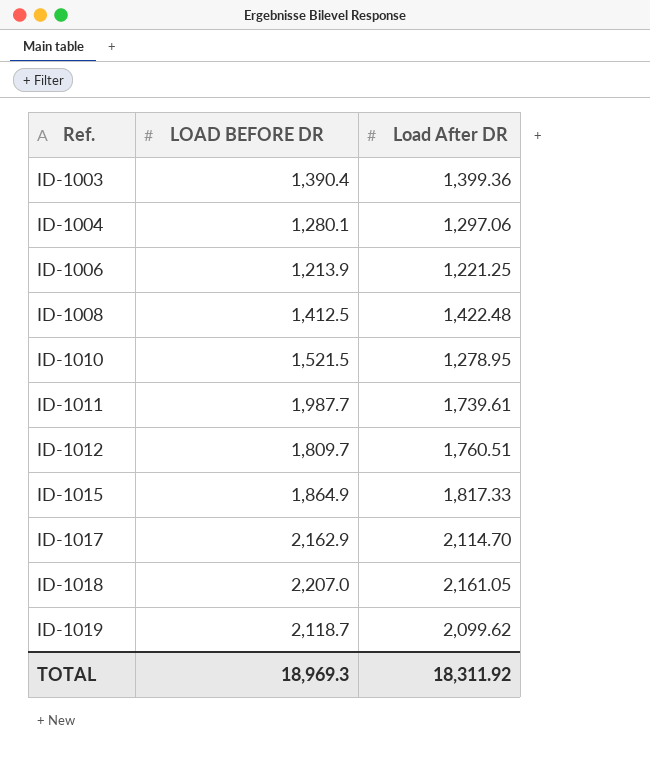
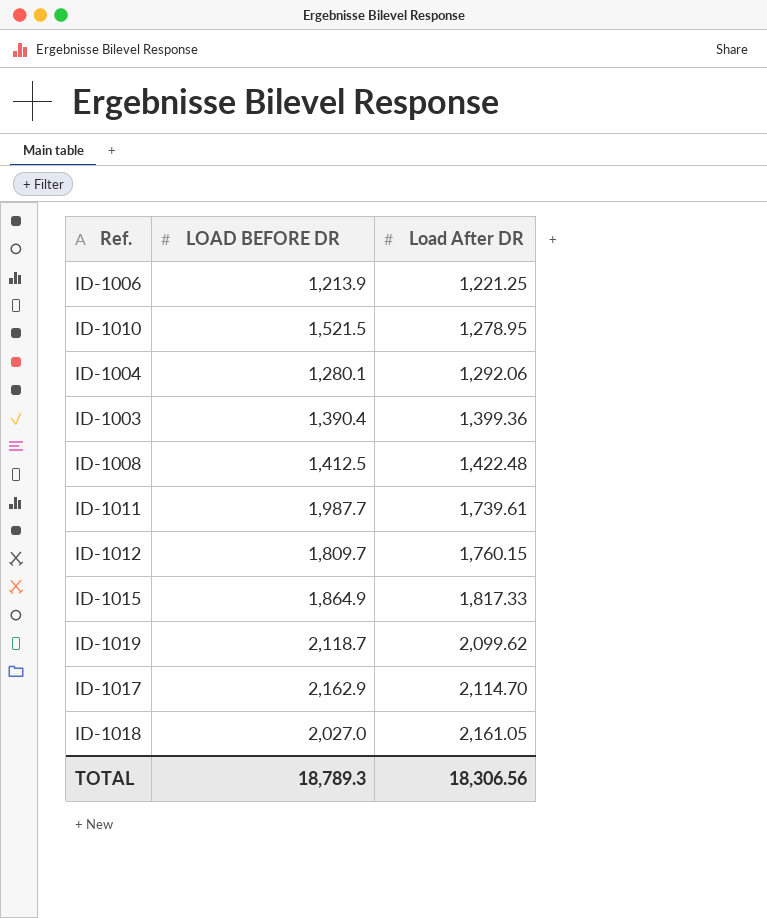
row order: Ref. ascending -> Load After DR ascending
ID-1004 | Load After DR: 1,297.06 -> 1,292.06
ID-1012 | Load After DR: 1,760.51 -> 1,760.15
ID-1018 | LOAD BEFORE DR: 2,207.0 -> 2,027.0
TOTAL | LOAD BEFORE DR: 18,969.3 -> 18,789.3
TOTAL | Load After DR: 18,311.92 -> 18,306.56

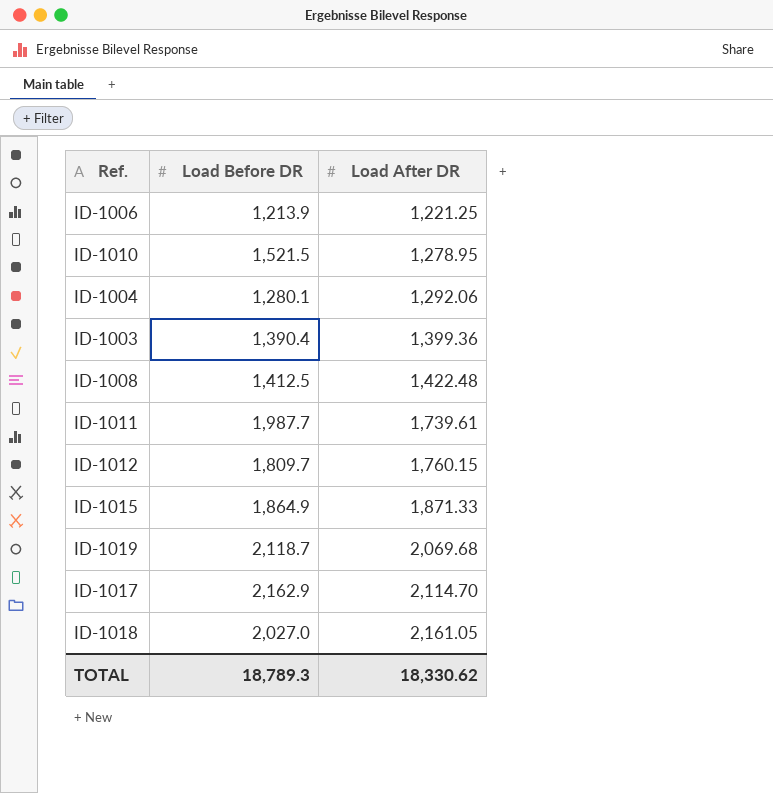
column name: LOAD BEFORE DR -> Load Before DR
ID-1015 | Load After DR: 1,817.33 -> 1,871.33
ID-1019 | Load After DR: 2,099.62 -> 2,069.68
TOTAL | Load After DR: 18,306.56 -> 18,330.62

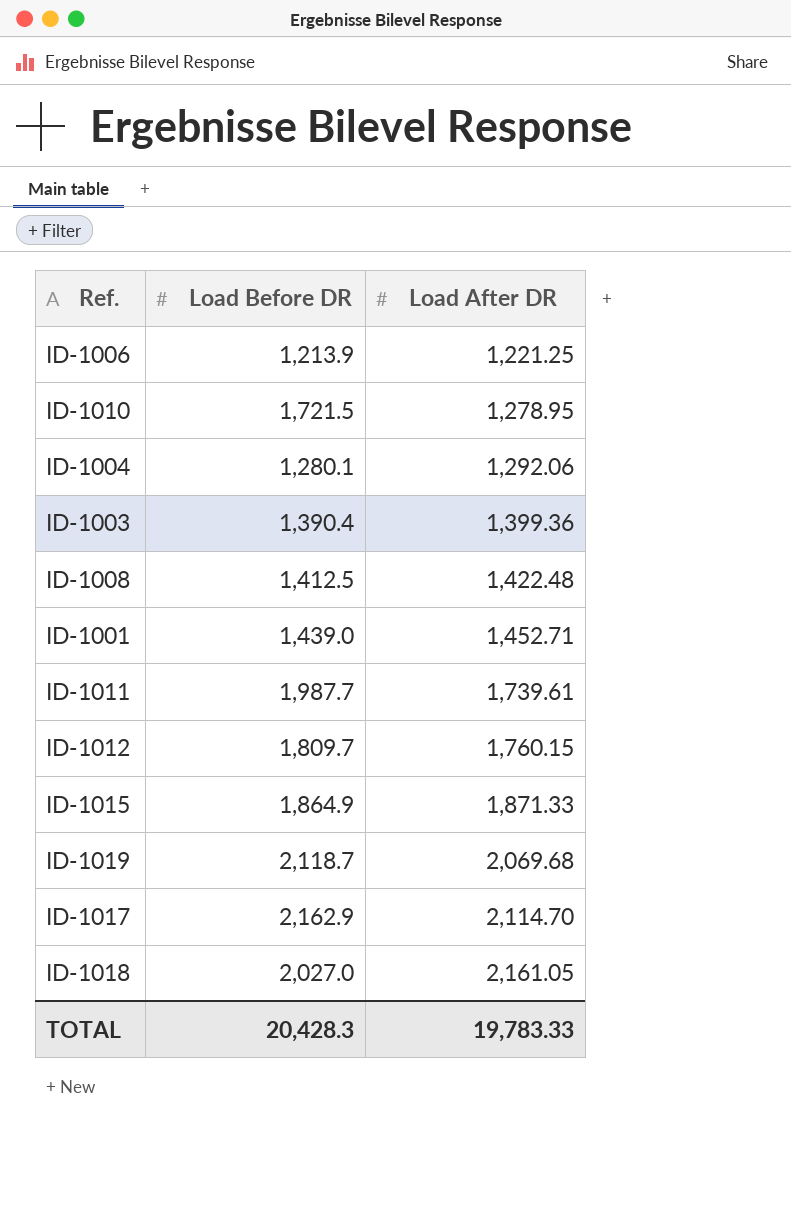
ID-1010 | Load Before DR: 1,521.5 -> 1,721.5
row ID-1001: none -> 1,439.0 | 1,452.71
TOTAL | Load Before DR: 18,789.3 -> 20,428.3
TOTAL | Load After DR: 18,330.62 -> 19,783.33

